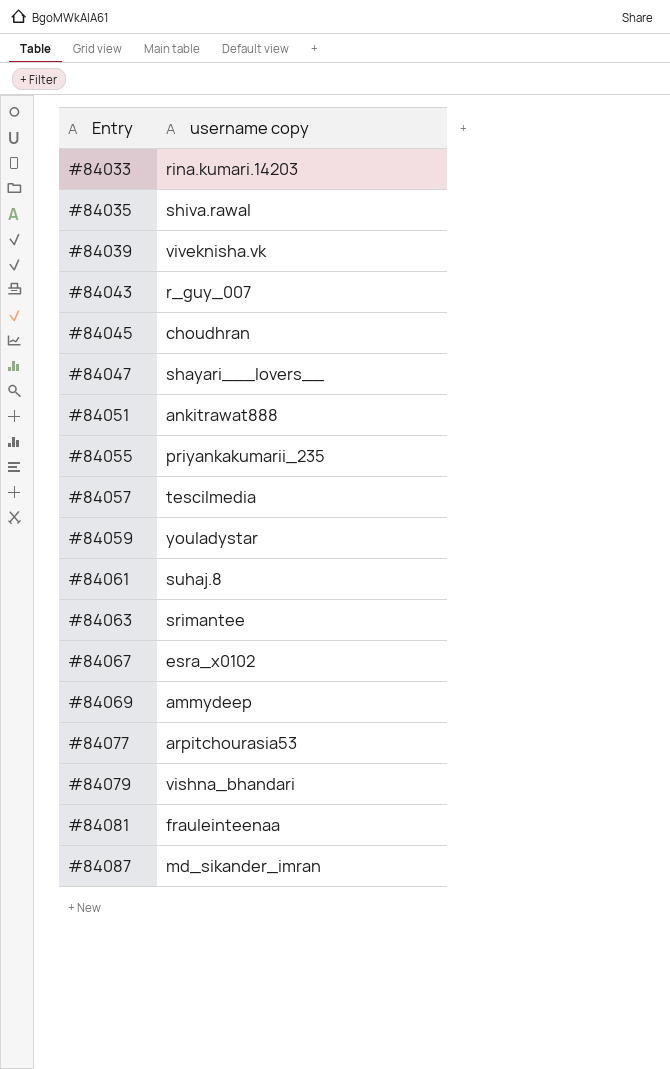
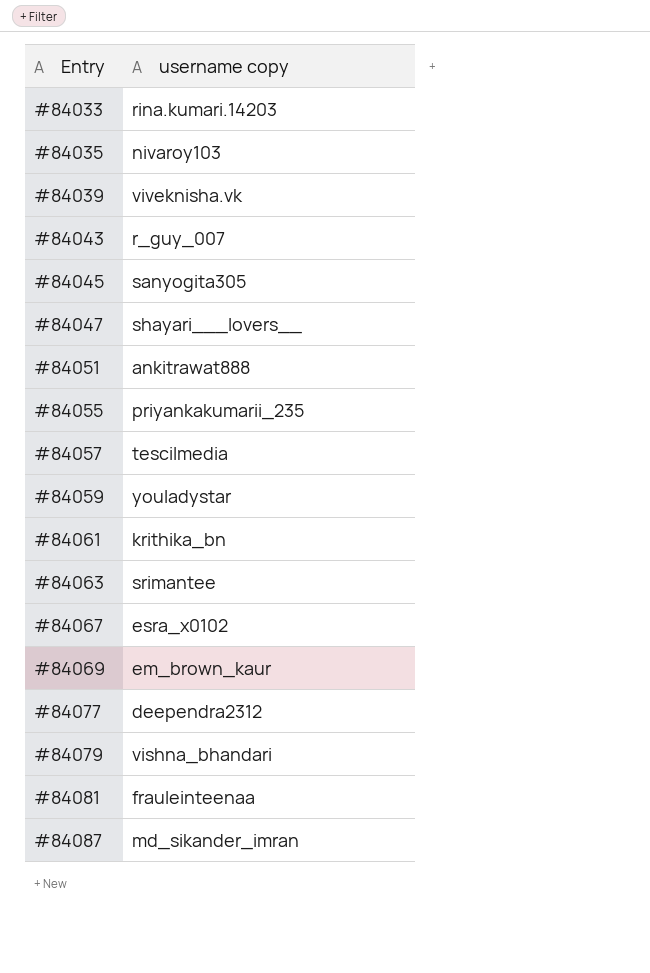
#84035 | username copy: shiva.rawal -> nivaroy103
#84045 | username copy: choudhran -> sanyogita305
#84061 | username copy: suhaj.8 -> krithika_bn
#84069 | username copy: ammydeep -> em_brown_kaur
#84077 | username copy: arpitchourasia53 -> deependra2312

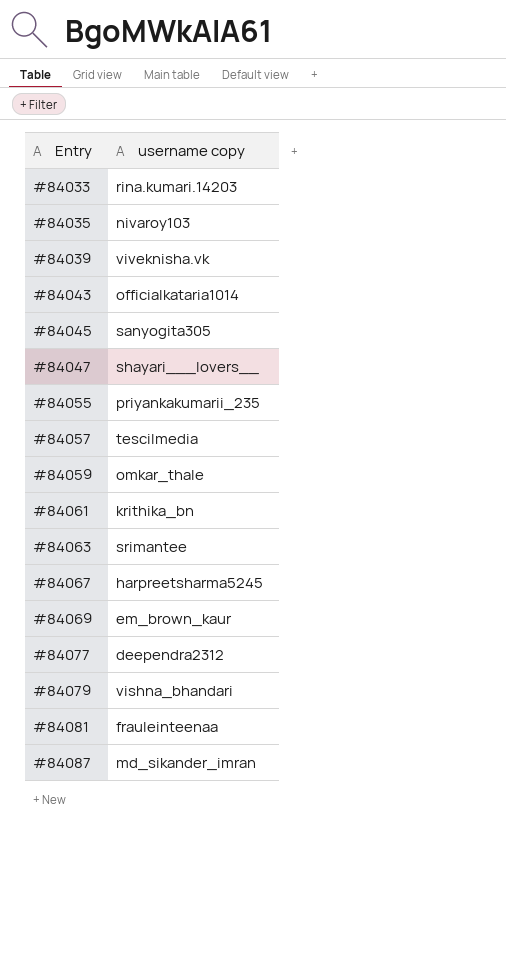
row #84051: ankitrawat888 -> none
#84043 | username copy: r_guy_007 -> officialkataria1014
#84059 | username copy: youladystar -> omkar_thale
#84067 | username copy: esra_x0102 -> harpreetsharma5245

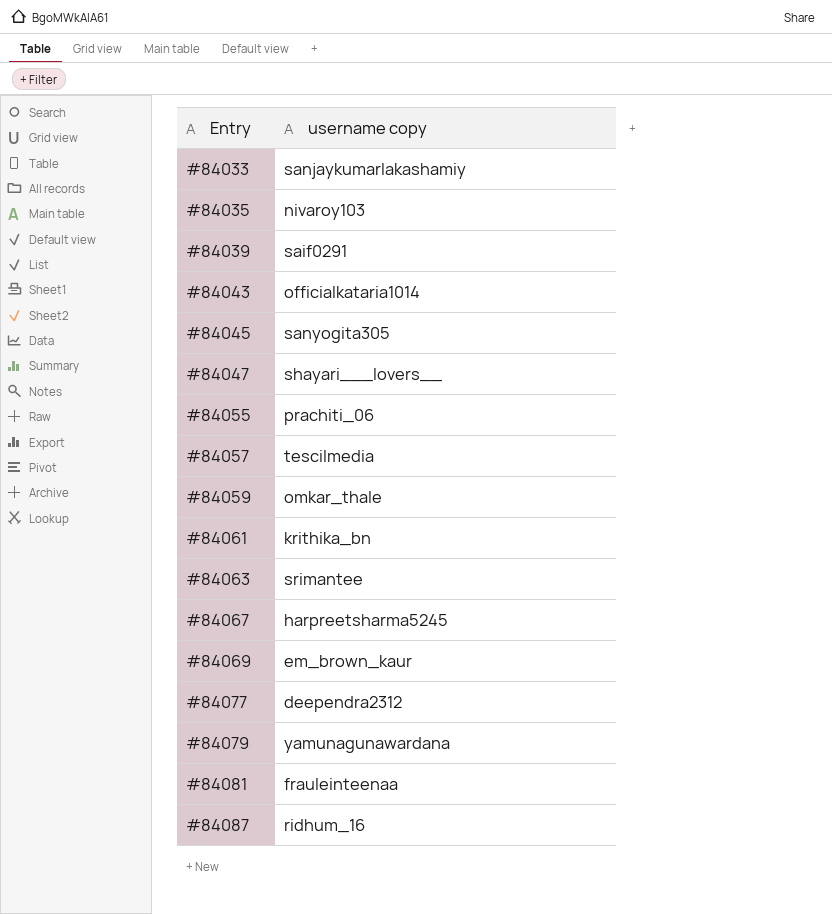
#84033 | username copy: rina.kumari.14203 -> sanjaykumarlakashamiy
#84039 | username copy: viveknisha.vk -> saif0291
#84055 | username copy: priyankakumarii_235 -> prachiti_06
#84079 | username copy: vishna_bhandari -> yamunagunawardana
#84087 | username copy: md_sikander_imran -> ridhum_16

